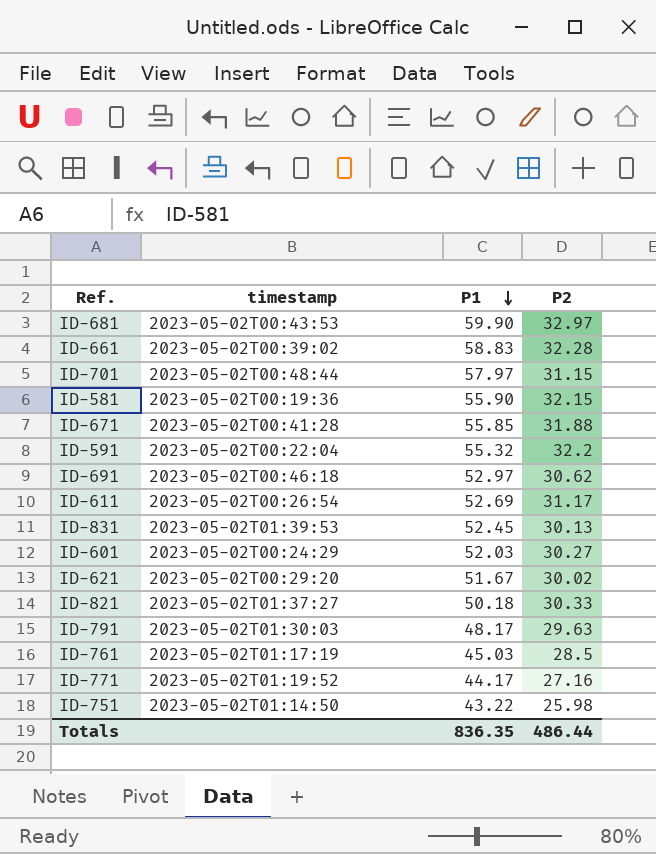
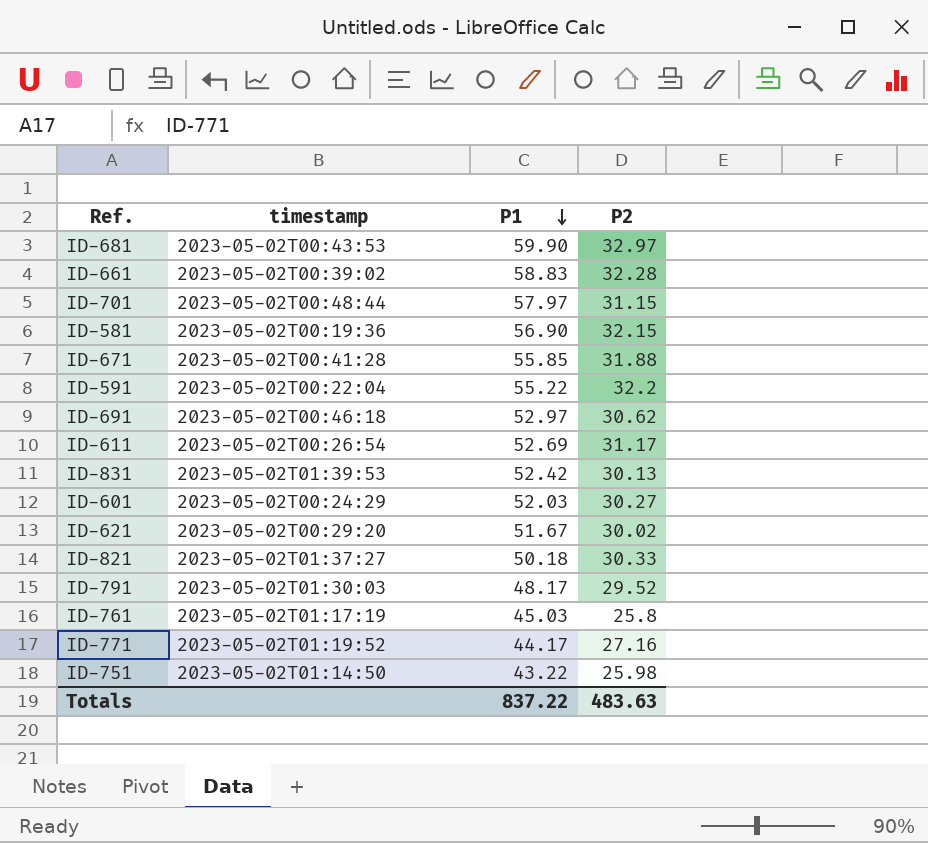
ID-581 | P1: 55.90 -> 56.90
ID-591 | P1: 55.32 -> 55.22
ID-831 | P1: 52.45 -> 52.42
ID-791 | P2: 29.63 -> 29.52
ID-761 | P2: 28.5 -> 25.8
Totals | P1: 836.35 -> 837.22
Totals | P2: 486.44 -> 483.63

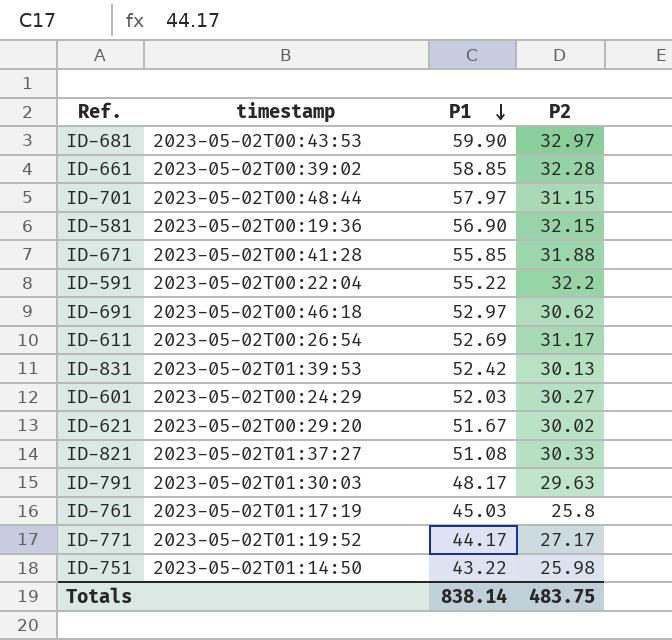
ID-661 | P1: 58.83 -> 58.85
ID-821 | P1: 50.18 -> 51.08
ID-791 | P2: 29.52 -> 29.63
ID-771 | P2: 27.16 -> 27.17
Totals | P1: 837.22 -> 838.14
Totals | P2: 483.63 -> 483.75

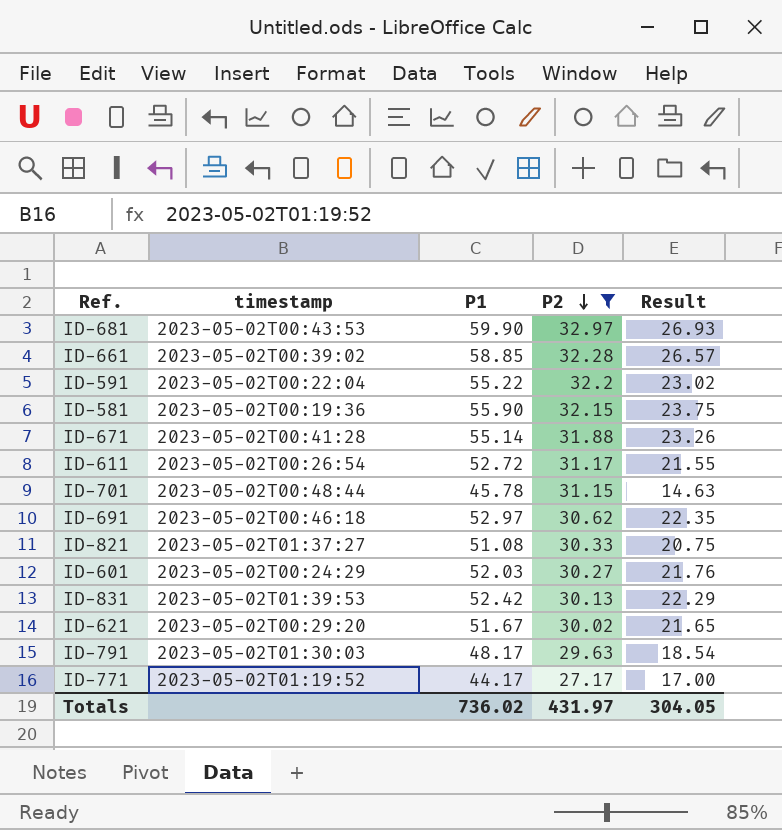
filter: none -> P2 >= 27.17
row order: P1 descending -> P2 descending
column Result | formula: none -> [P1] - [P2]
ID-581 | P1: 56.90 -> 55.90
ID-671 | P1: 55.85 -> 55.14
ID-611 | P1: 52.69 -> 52.72
ID-701 | P1: 57.97 -> 45.78
Totals | P1: 838.14 -> 736.02
Totals | P2: 483.75 -> 431.97

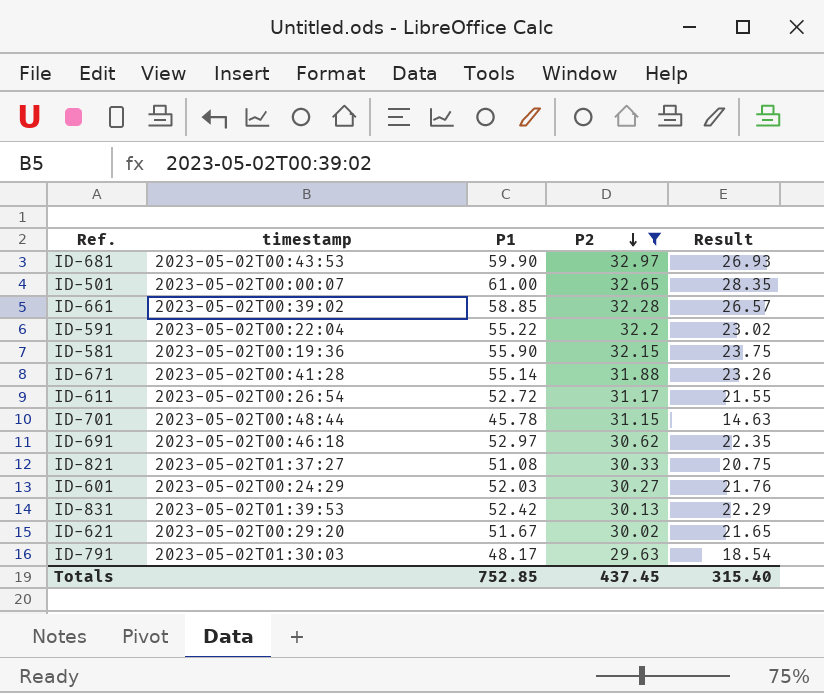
row ID-771: 2023-05-02T01:19:52 | 44.17 | 27.17 | 17.00 -> none
row ID-501: none -> 2023-05-02T00:00:07 | 61.00 | 32.65 | 28.35
Totals | P1: 736.02 -> 752.85
Totals | P2: 431.97 -> 437.45
Totals | Result: 304.05 -> 315.40

